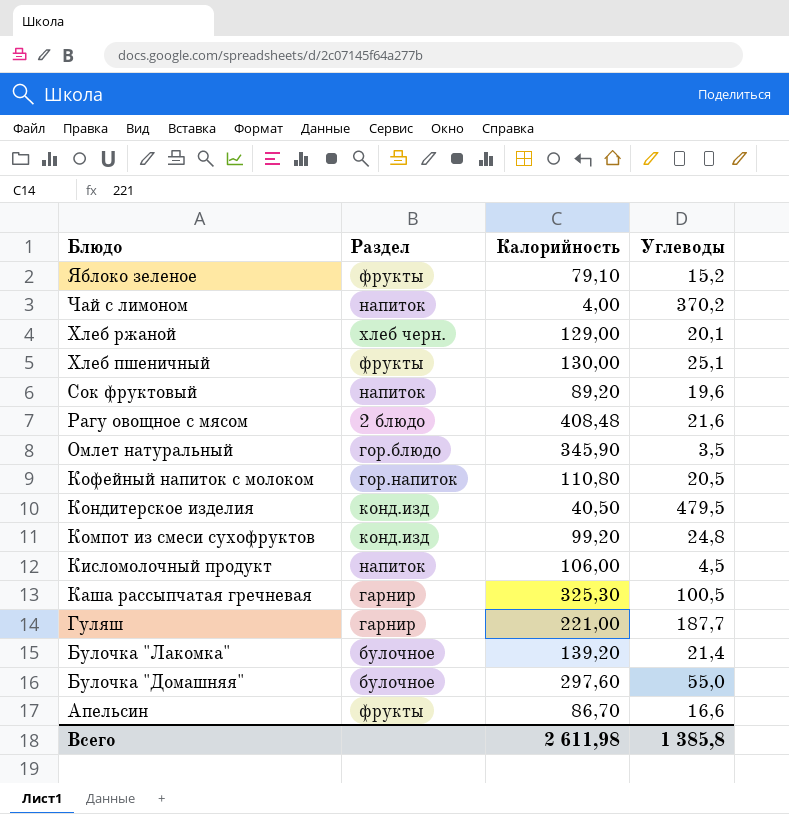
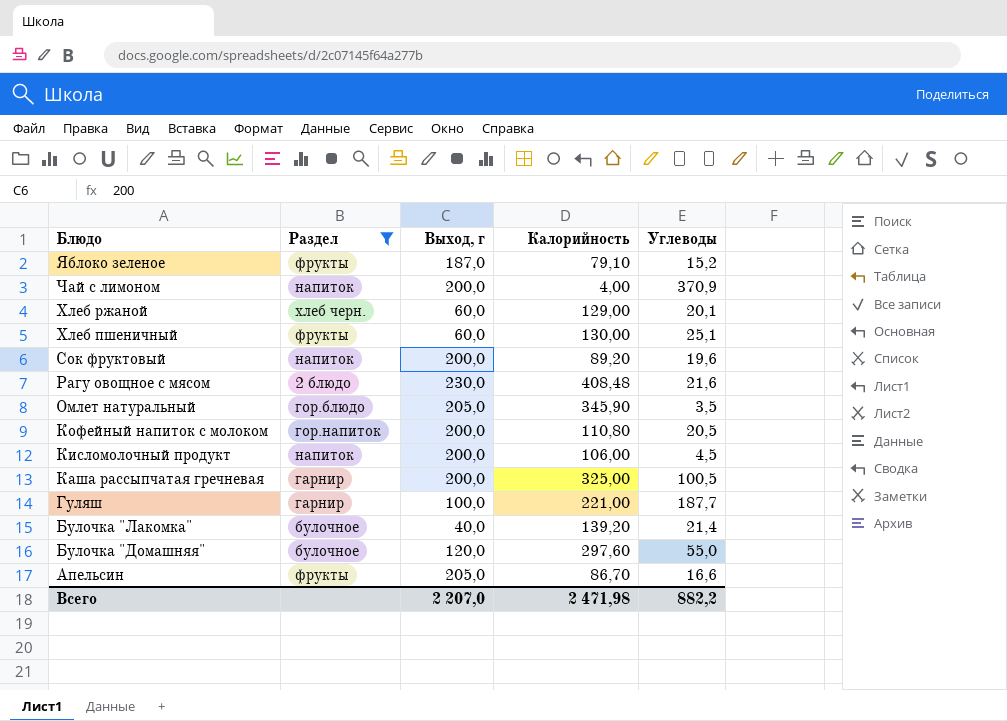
filter: none -> Раздел != конд.изд
column Выход, г | position: none -> 3
Чай с лимоном | Углеводы: 370,2 -> 370,9
Каша рассыпчатая гречневая | Калорийность: 325,30 -> 325,00
Всего | Калорийность: 2 611,98 -> 2 471,98
Всего | Углеводы: 1 385,8 -> 882,2

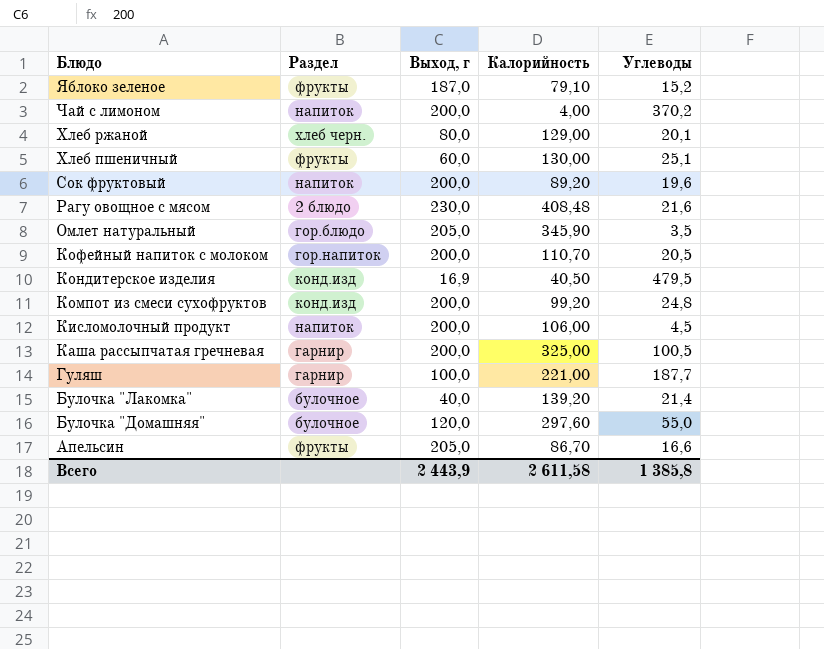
filter: Раздел != конд.изд -> none
Чай с лимоном | Углеводы: 370,9 -> 370,2
Хлеб ржаной | Выход, г: 60,0 -> 80,0
Кофейный напиток с молоком | Калорийность: 110,80 -> 110,70
Всего | Выход, г: 2 207,0 -> 2 443,9
Всего | Калорийность: 2 471,98 -> 2 611,58
Всего | Углеводы: 882,2 -> 1 385,8

